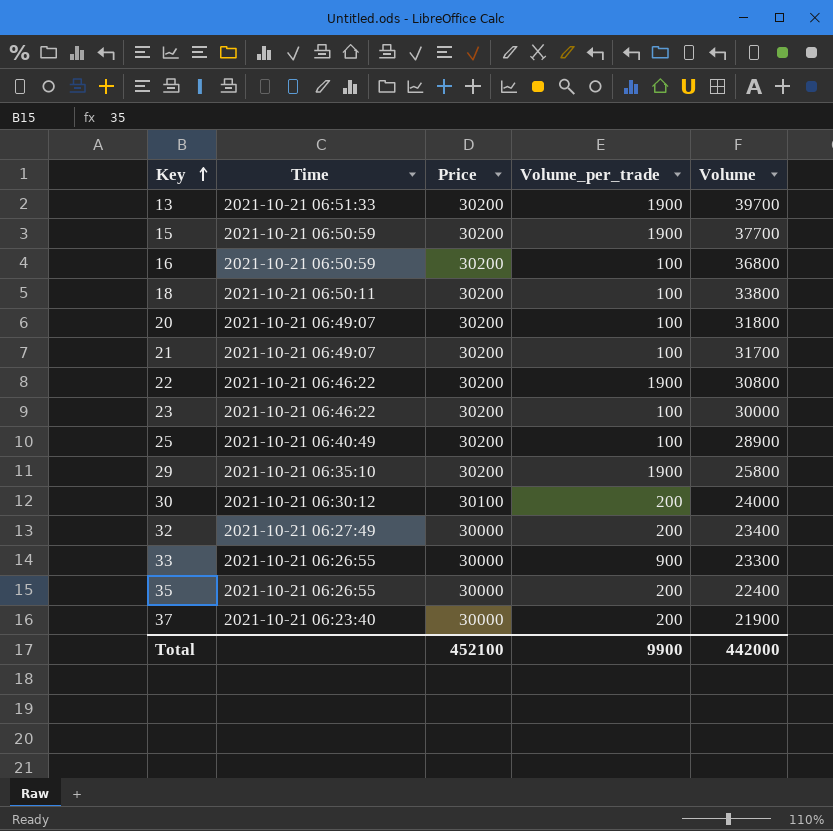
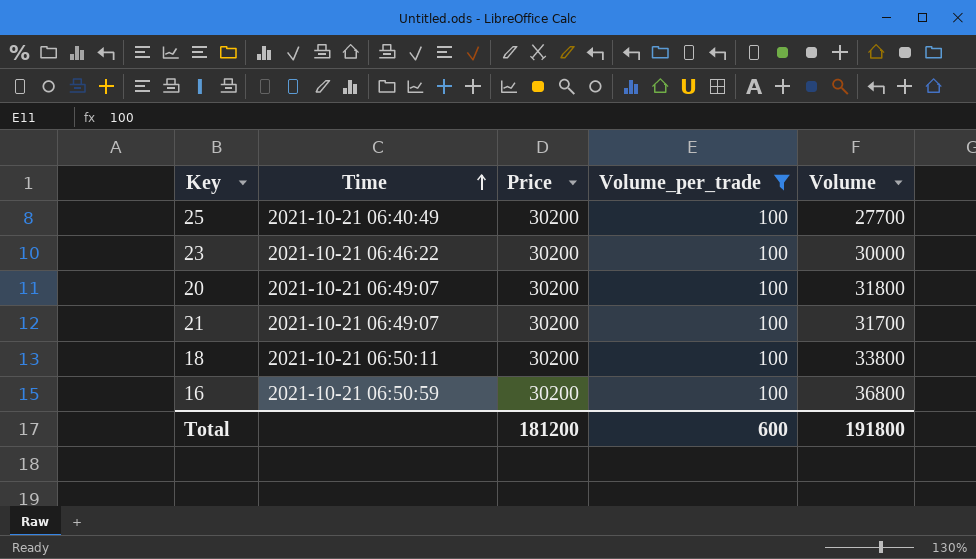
filter: none -> Volume_per_trade = 100
row order: Key ascending -> Time ascending
25 | Volume: 28900 -> 27700
Total | Price: 452100 -> 181200
Total | Volume_per_trade: 9900 -> 600
Total | Volume: 442000 -> 191800

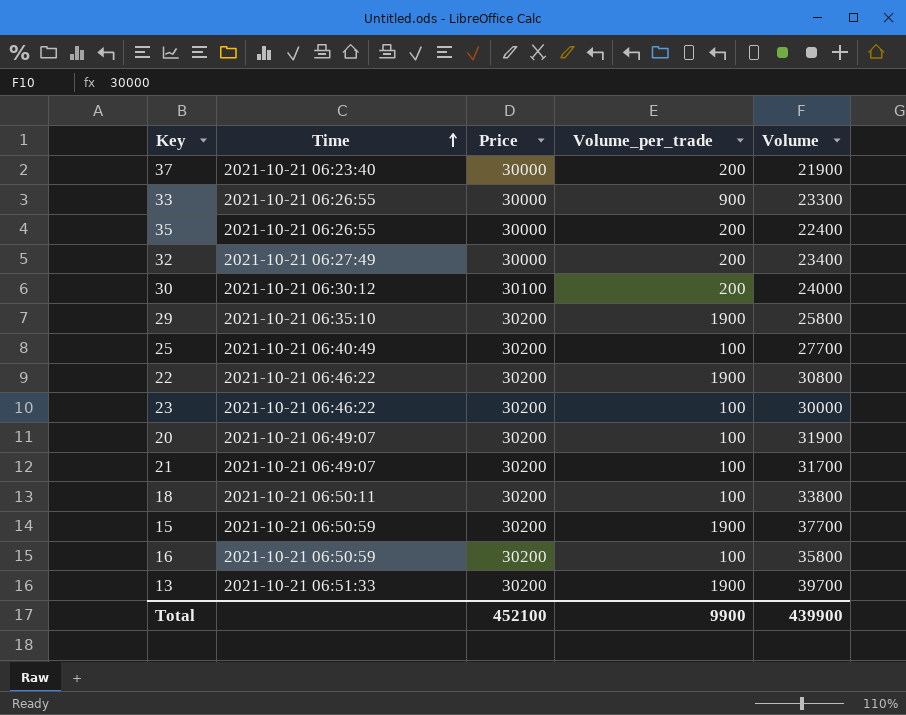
filter: Volume_per_trade = 100 -> none
20 | Volume: 31800 -> 31900
16 | Volume: 36800 -> 35800
Total | Price: 181200 -> 452100
Total | Volume_per_trade: 600 -> 9900
Total | Volume: 191800 -> 439900

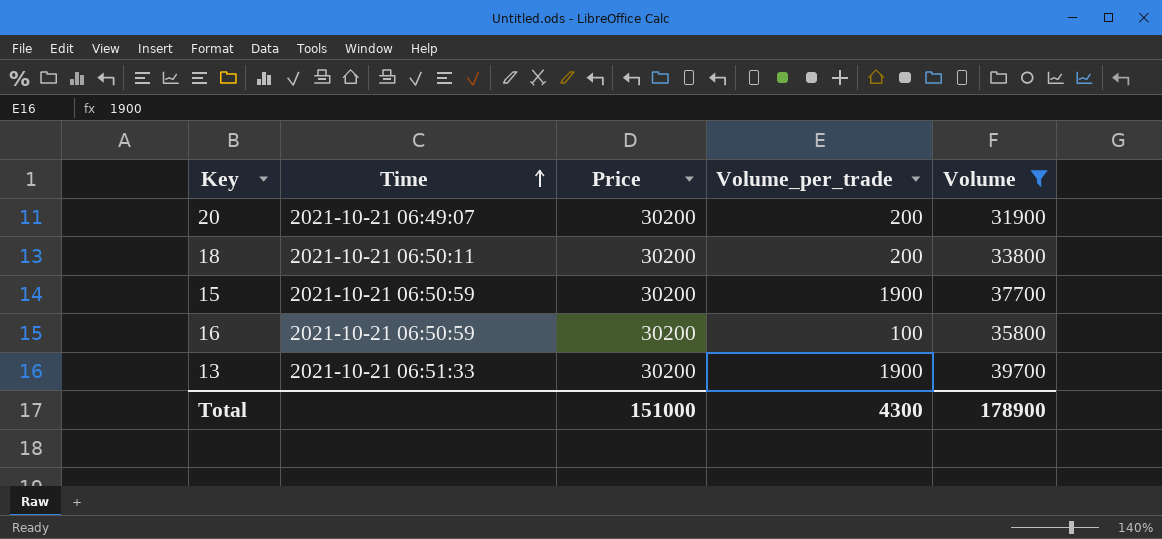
filter: none -> Volume >= 31900
20 | Volume_per_trade: 100 -> 200
18 | Volume_per_trade: 100 -> 200
Total | Price: 452100 -> 151000
Total | Volume_per_trade: 9900 -> 4300
Total | Volume: 439900 -> 178900

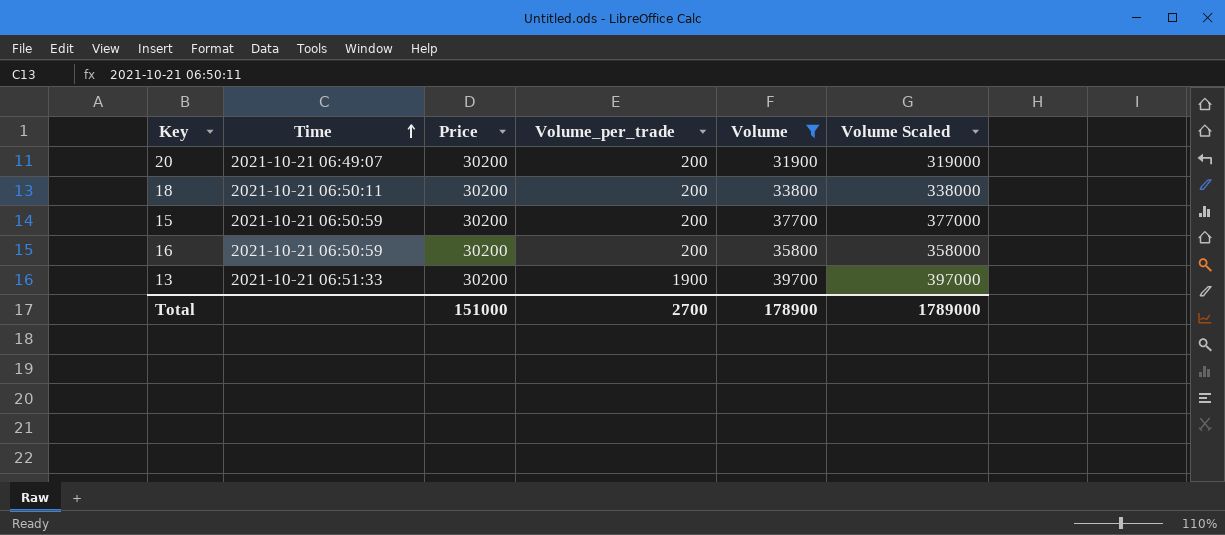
column Volume Scaled | formula: none -> [Volume] * 10
15 | Volume_per_trade: 1900 -> 200
16 | Volume_per_trade: 100 -> 200
Total | Volume_per_trade: 4300 -> 2700

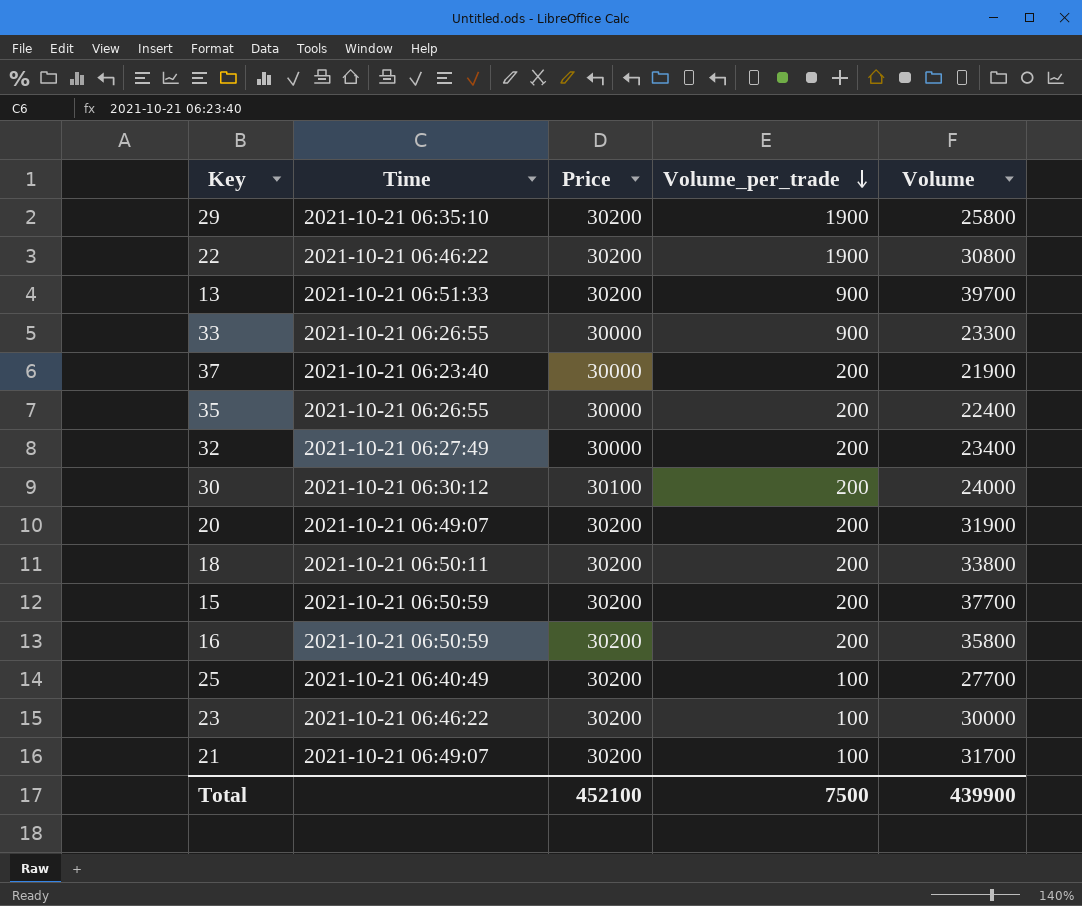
filter: Volume >= 31900 -> none
row order: Time ascending -> Volume_per_trade descending
column Volume Scaled | formula: [Volume] * 10 -> none
13 | Volume_per_trade: 1900 -> 900
Total | Price: 151000 -> 452100
Total | Volume_per_trade: 2700 -> 7500
Total | Volume: 178900 -> 439900

